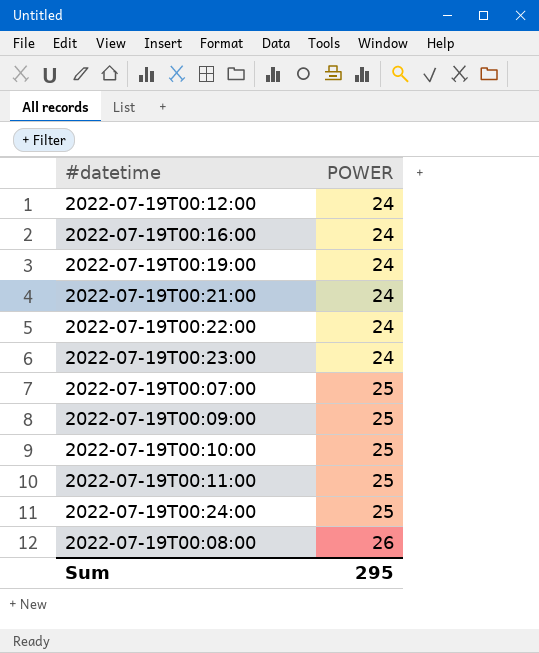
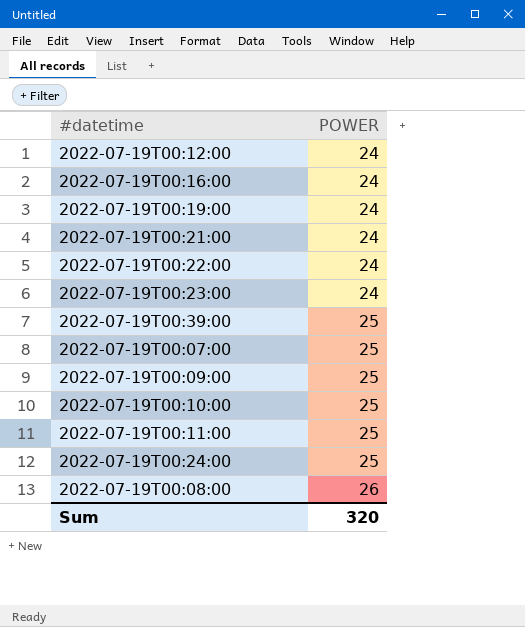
row 2022-07-19T00:39:00: none -> 25
Sum | POWER: 295 -> 320

